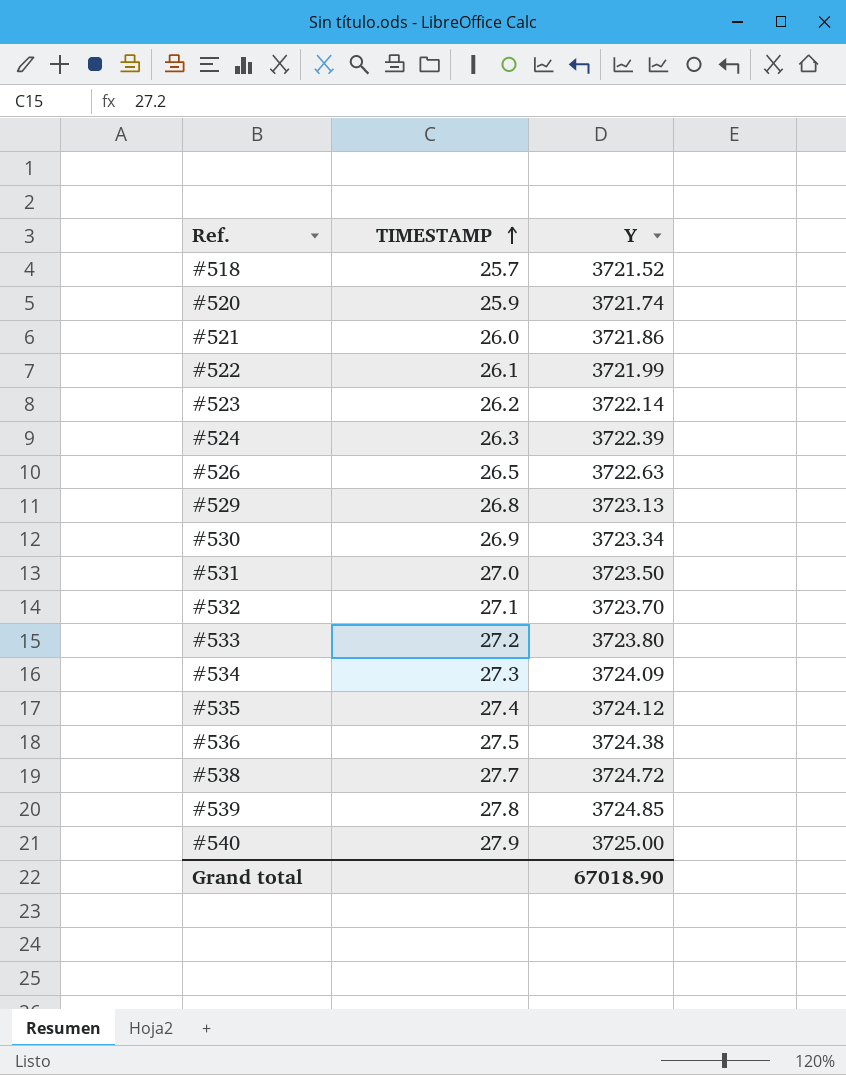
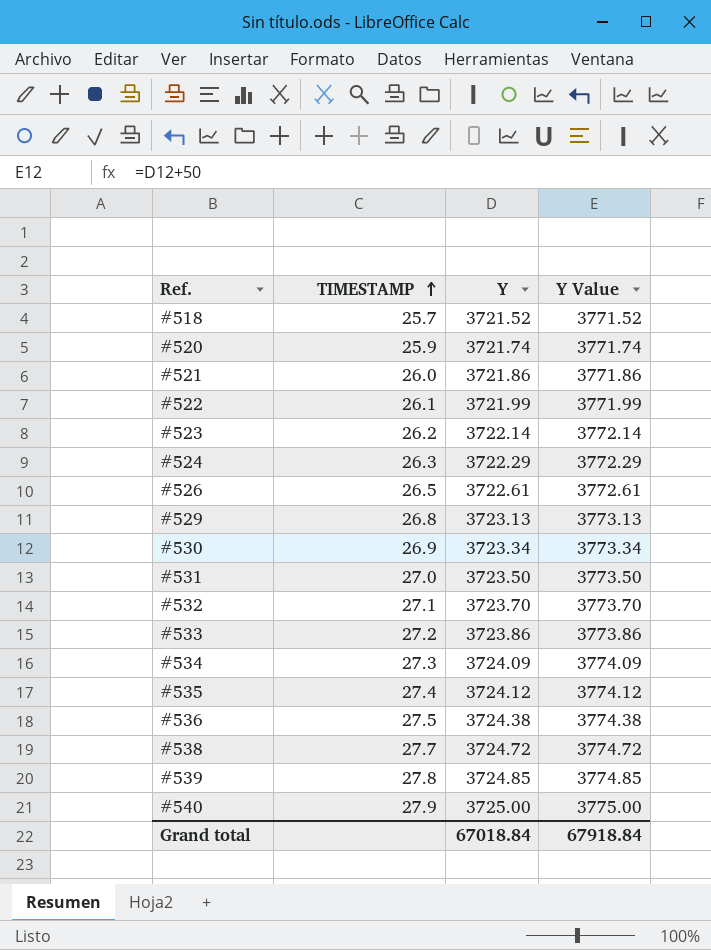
column Y Value | formula: none -> [Y] + 50
#524 | Y: 3722.39 -> 3722.29
#526 | Y: 3722.63 -> 3722.61
#533 | Y: 3723.80 -> 3723.86
Grand total | Y: 67018.90 -> 67018.84

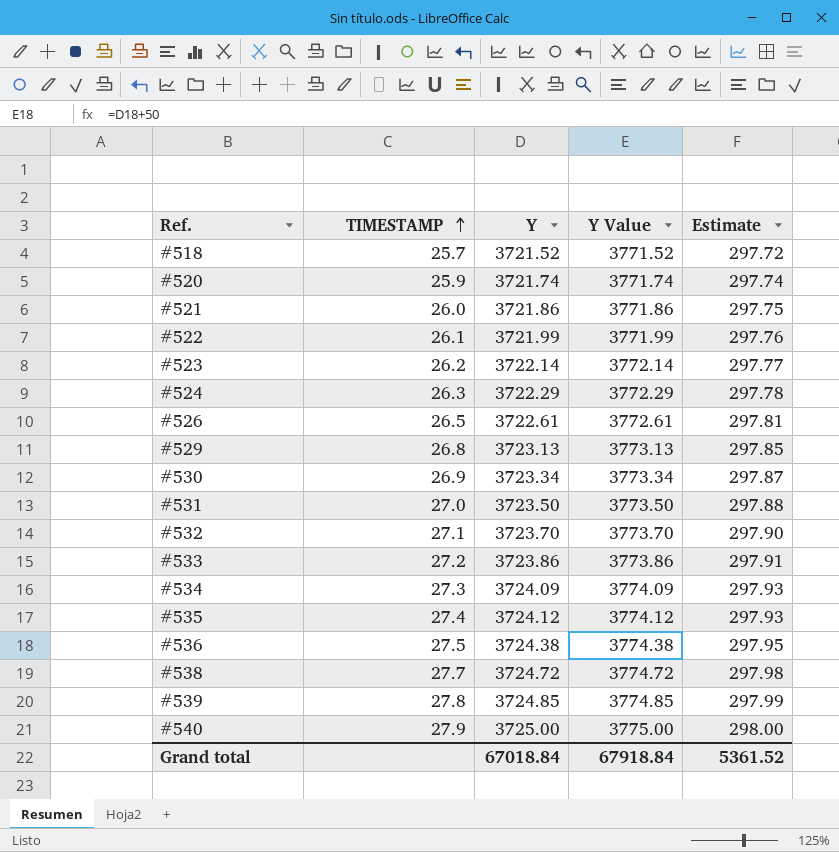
column Estimate | formula: none -> [Y] * 0.08

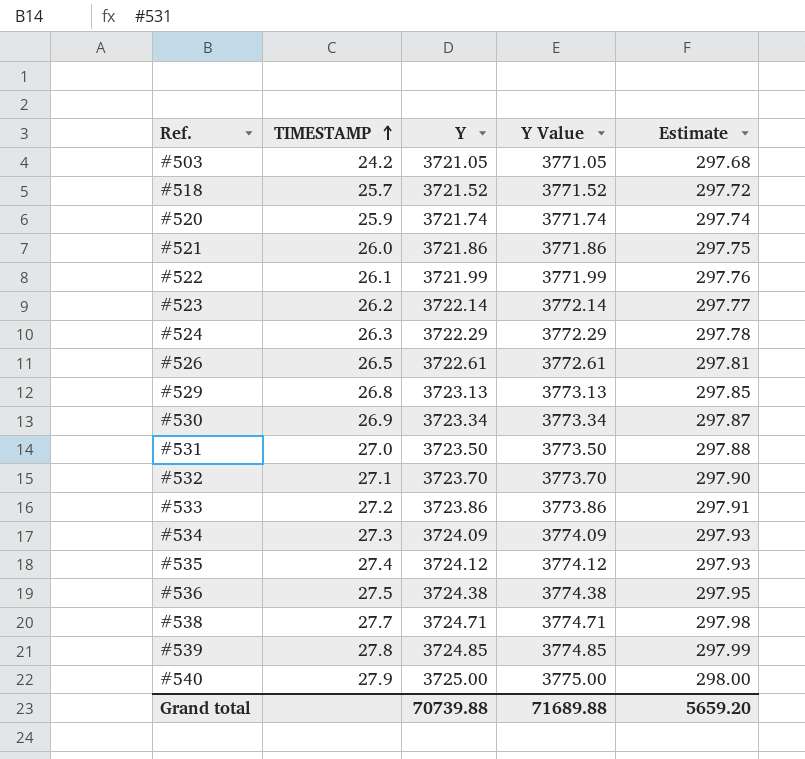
row #503: none -> 24.2 | 3721.05 | 3771.05 | 297.68
#538 | Y: 3724.72 -> 3724.71
#538 | Y Value: 3774.72 -> 3774.71
Grand total | Y: 67018.84 -> 70739.88
Grand total | Y Value: 67918.84 -> 71689.88
Grand total | Estimate: 5361.52 -> 5659.20

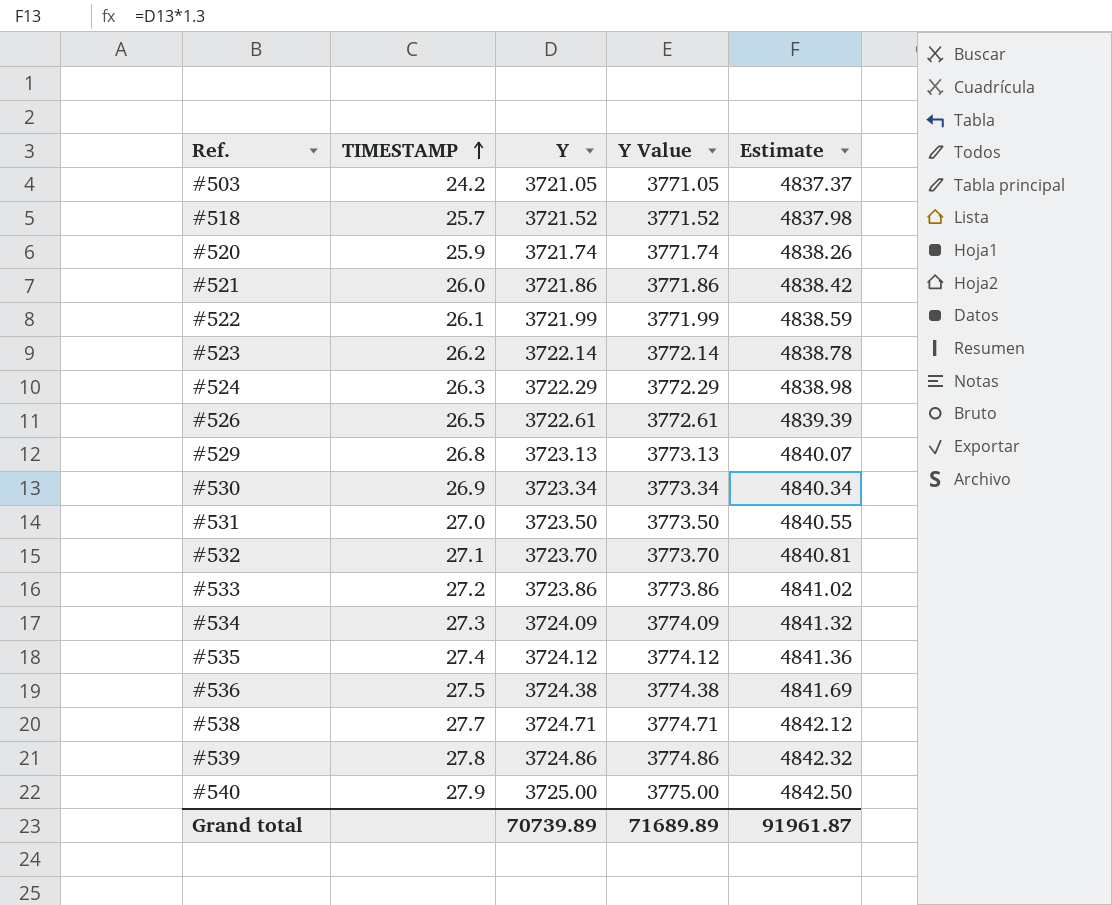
column Estimate | formula: [Y] * 0.08 -> [Y] * 1.3
#539 | Y: 3724.85 -> 3724.86
#539 | Y Value: 3774.85 -> 3774.86
Grand total | Y: 70739.88 -> 70739.89
Grand total | Y Value: 71689.88 -> 71689.89
Grand total | Estimate: 5659.20 -> 91961.87

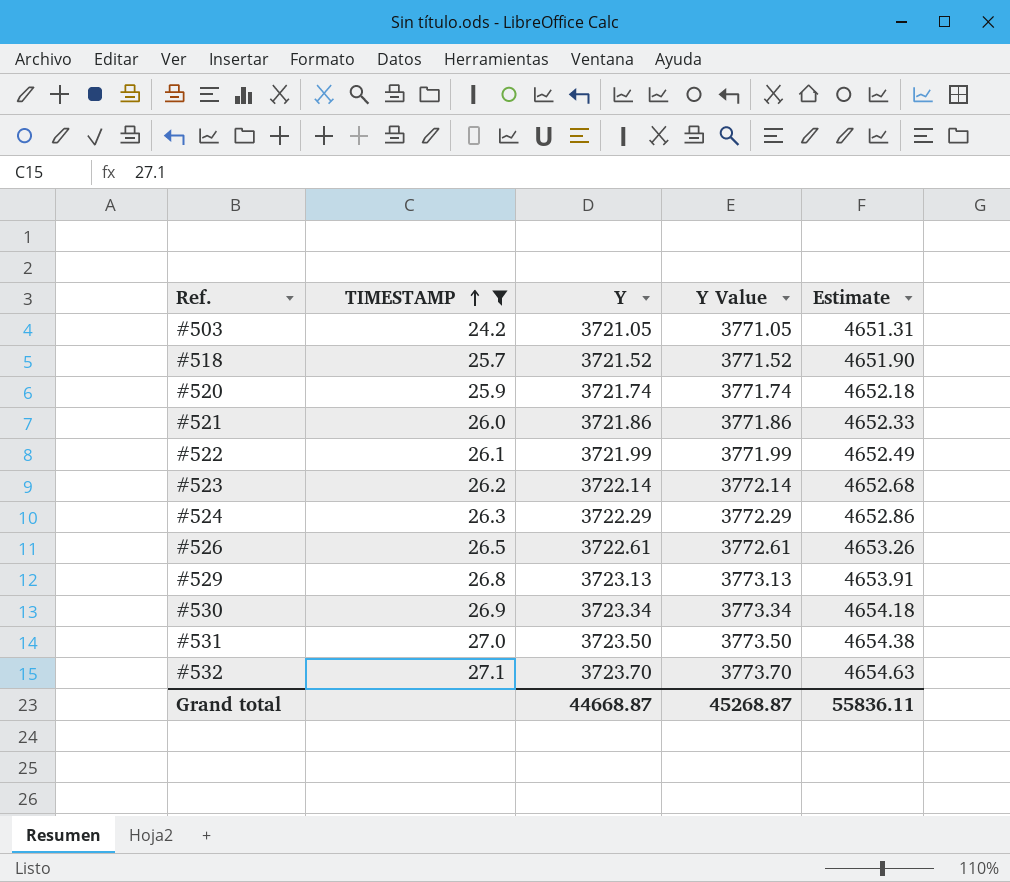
filter: none -> TIMESTAMP <= 27.1
column Estimate | formula: [Y] * 1.3 -> [Y] * 1.25
Grand total | Y: 70739.89 -> 44668.87
Grand total | Y Value: 71689.89 -> 45268.87
Grand total | Estimate: 91961.87 -> 55836.11

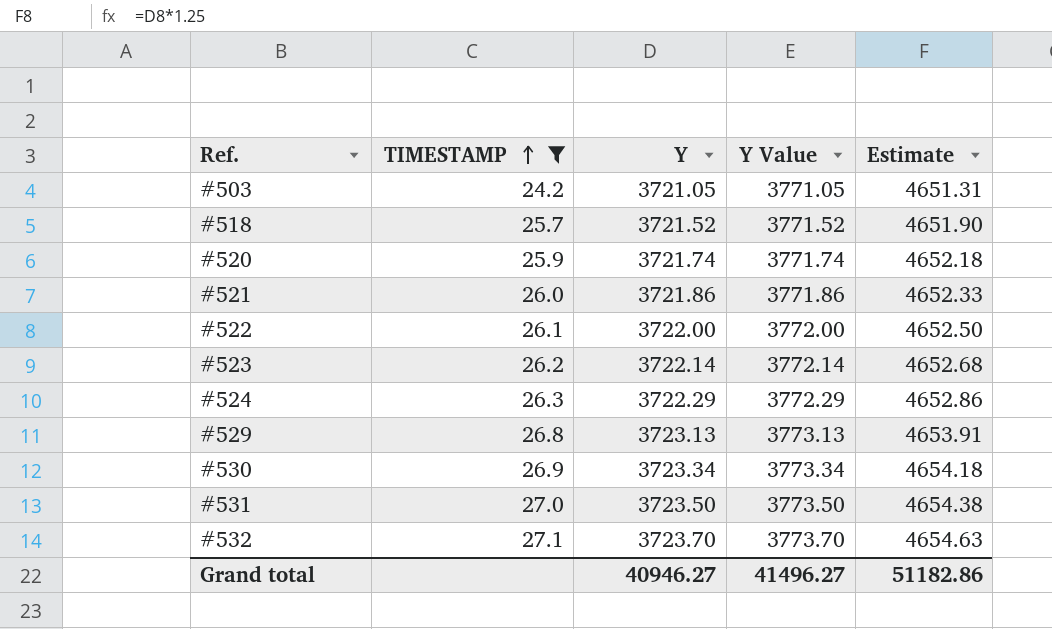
row #526: 26.5 | 3722.61 | 3772.61 | 4653.26 -> none
#522 | Y: 3721.99 -> 3722.00
#522 | Y Value: 3771.99 -> 3772.00
#522 | Estimate: 4652.49 -> 4652.50
Grand total | Y: 44668.87 -> 40946.27
Grand total | Y Value: 45268.87 -> 41496.27
Grand total | Estimate: 55836.11 -> 51182.86

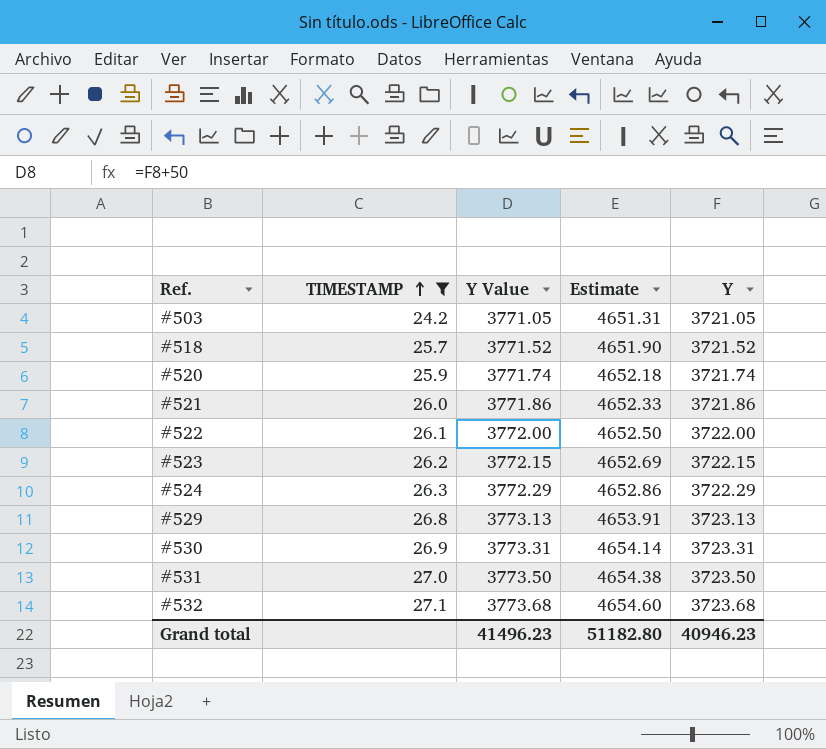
column Y | position: 3 -> 5
#523 | Y Value: 3772.14 -> 3772.15
#523 | Estimate: 4652.68 -> 4652.69
#523 | Y: 3722.14 -> 3722.15
#530 | Y Value: 3773.34 -> 3773.31
#530 | Estimate: 4654.18 -> 4654.14
#530 | Y: 3723.34 -> 3723.31
#532 | Y Value: 3773.70 -> 3773.68
#532 | Estimate: 4654.63 -> 4654.60
#532 | Y: 3723.70 -> 3723.68
Grand total | Y Value: 41496.27 -> 41496.23
Grand total | Estimate: 51182.86 -> 51182.80
Grand total | Y: 40946.27 -> 40946.23

